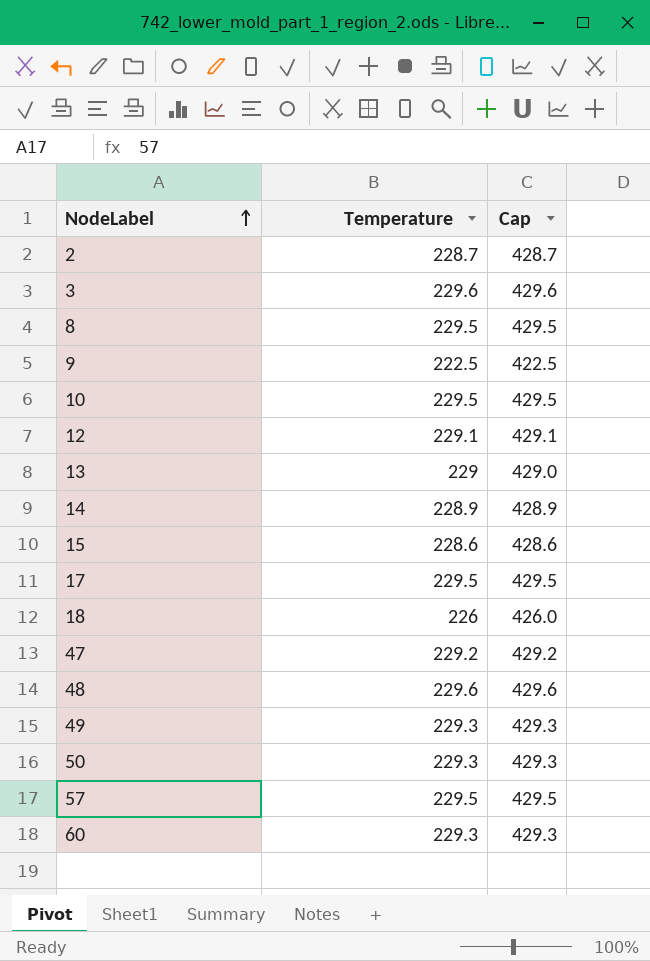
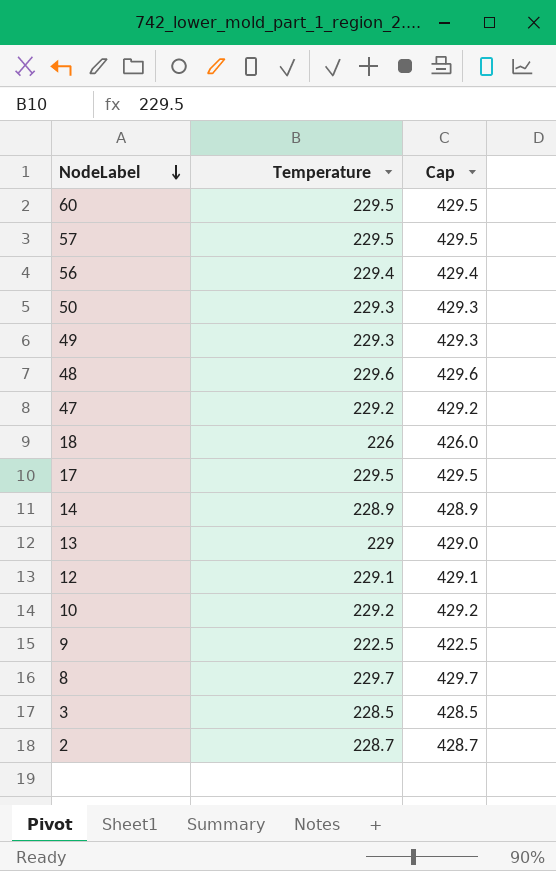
row order: NodeLabel ascending -> NodeLabel descending
row 15: 228.6 | 428.6 -> none
60 | Temperature: 229.3 -> 229.5
60 | Cap: 429.3 -> 429.5
row 56: none -> 229.4 | 429.4
10 | Temperature: 229.5 -> 229.2
10 | Cap: 429.5 -> 429.2
8 | Temperature: 229.5 -> 229.7
8 | Cap: 429.5 -> 429.7
3 | Temperature: 229.6 -> 228.5
3 | Cap: 429.6 -> 428.5

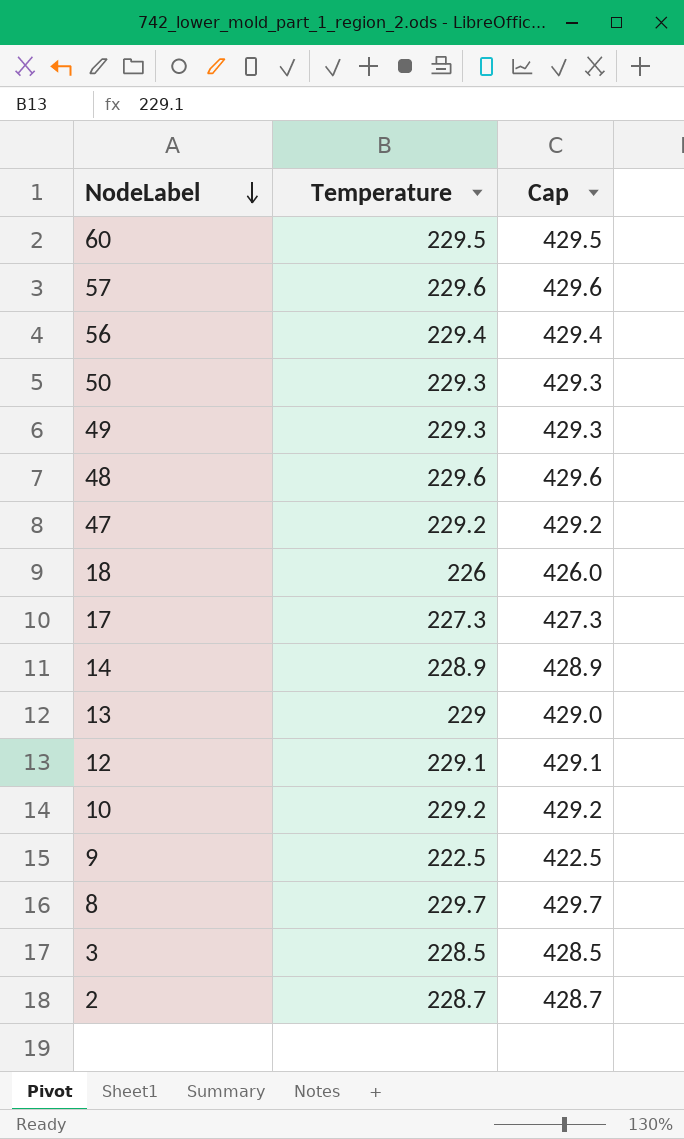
57 | Temperature: 229.5 -> 229.6
57 | Cap: 429.5 -> 429.6
17 | Temperature: 229.5 -> 227.3
17 | Cap: 429.5 -> 427.3

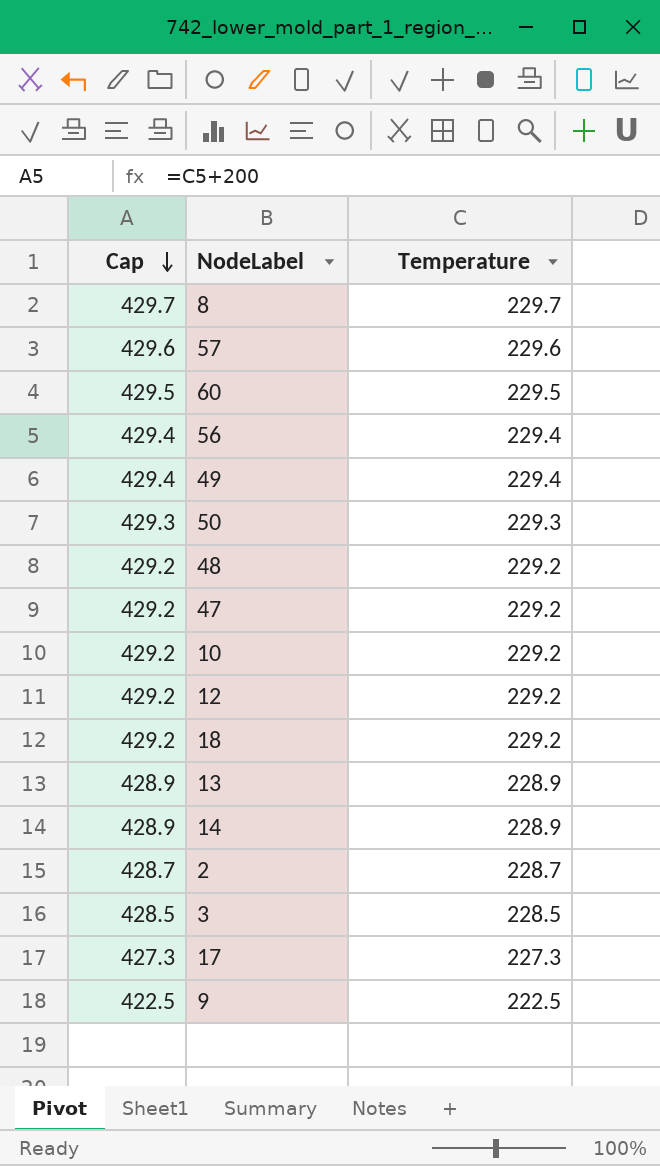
row order: NodeLabel descending -> Cap descending
column Cap | position: 3 -> 1
49 | Cap: 429.3 -> 429.4
49 | Temperature: 229.3 -> 229.4
48 | Cap: 429.6 -> 429.2
48 | Temperature: 229.6 -> 229.2
12 | Cap: 429.1 -> 429.2
12 | Temperature: 229.1 -> 229.2
18 | Cap: 426.0 -> 429.2
18 | Temperature: 226 -> 229.2
13 | Cap: 429.0 -> 428.9
13 | Temperature: 229 -> 228.9

